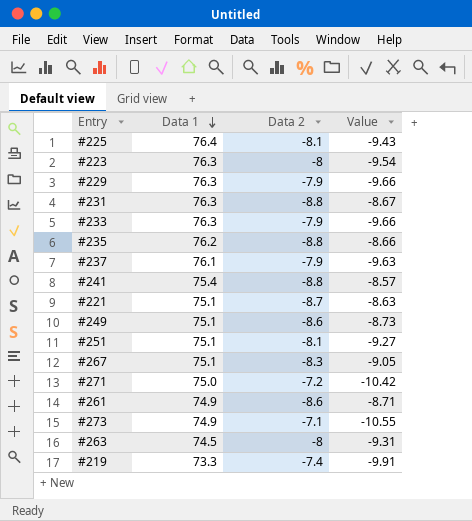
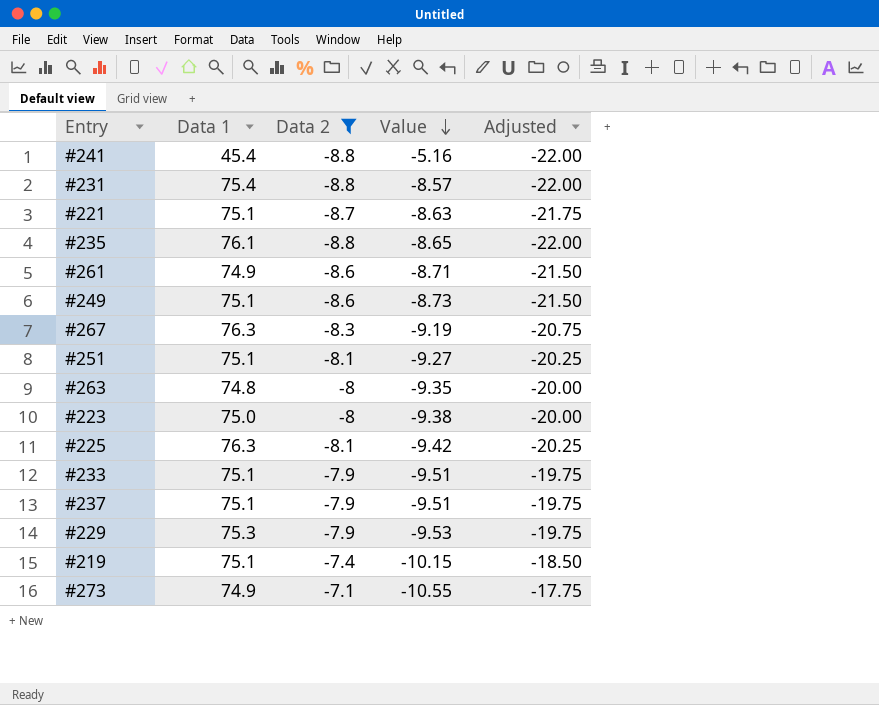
filter: none -> Data 2 != -7.2
row order: Data 1 descending -> Value descending
column Adjusted | formula: none -> [Data 2] * 2.5
#241 | Data 1: 75.4 -> 45.4
#241 | Value: -8.57 -> -5.16
#231 | Data 1: 76.3 -> 75.4
#231 | Value: -8.67 -> -8.57
#235 | Data 1: 76.2 -> 76.1
#235 | Value: -8.66 -> -8.65
#267 | Data 1: 75.1 -> 76.3
#267 | Value: -9.05 -> -9.19
#263 | Data 1: 74.5 -> 74.8
#263 | Value: -9.31 -> -9.35
#223 | Data 1: 76.3 -> 75.0
#223 | Value: -9.54 -> -9.38
#225 | Data 1: 76.4 -> 76.3
#225 | Value: -9.43 -> -9.42
#233 | Data 1: 76.3 -> 75.1
#233 | Value: -9.66 -> -9.51
#237 | Data 1: 76.1 -> 75.1
#237 | Value: -9.63 -> -9.51
#229 | Data 1: 76.3 -> 75.3
#229 | Value: -9.66 -> -9.53
#219 | Data 1: 73.3 -> 75.1
#219 | Value: -9.91 -> -10.15

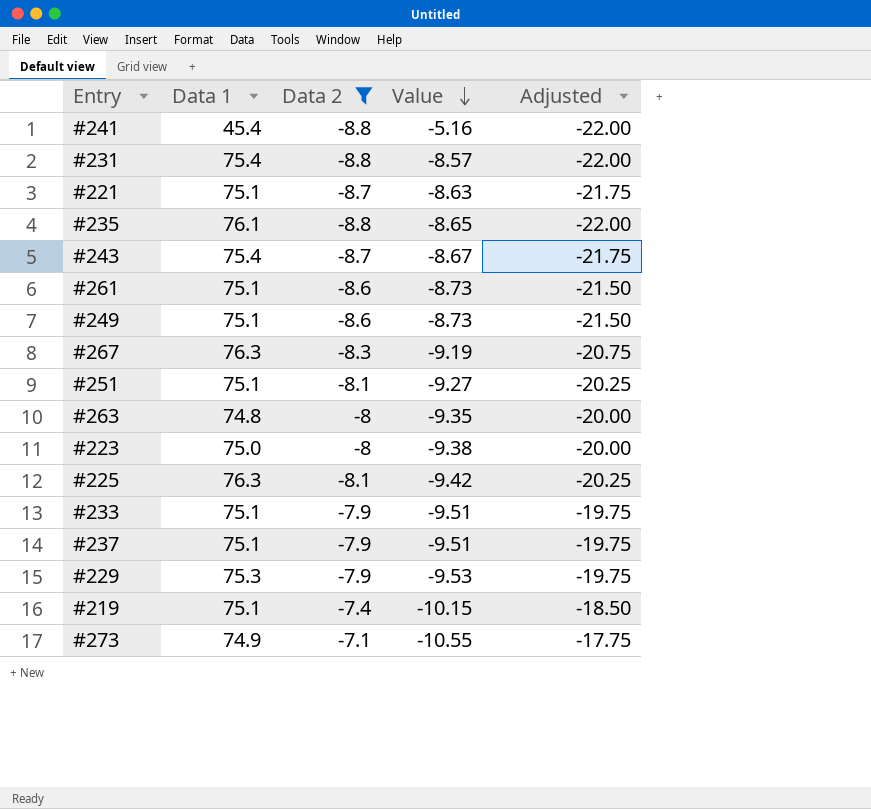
row #243: none -> 75.4 | -8.7 | -8.67 | -21.75
#261 | Data 1: 74.9 -> 75.1
#261 | Value: -8.71 -> -8.73

